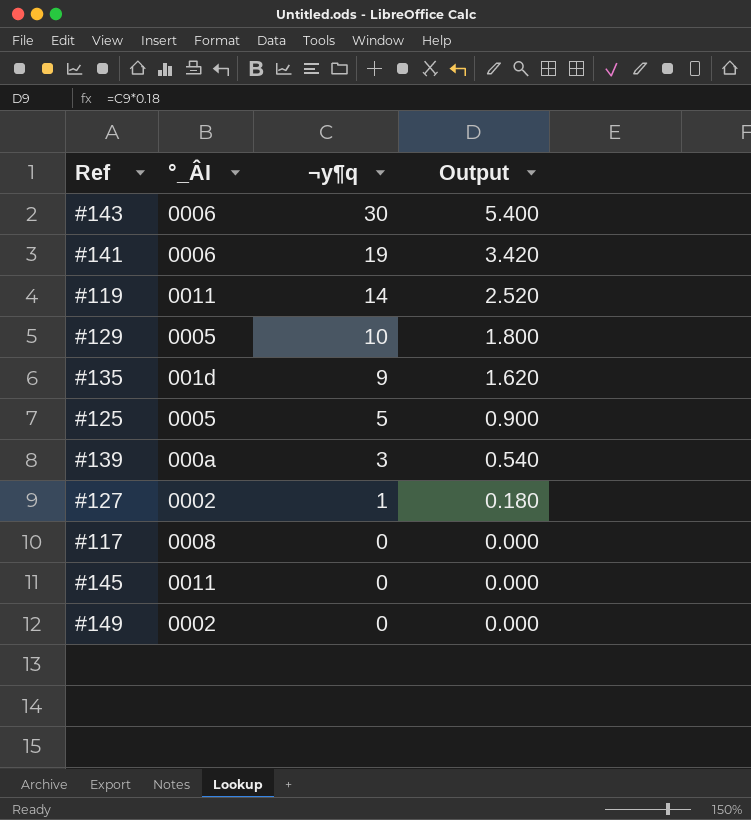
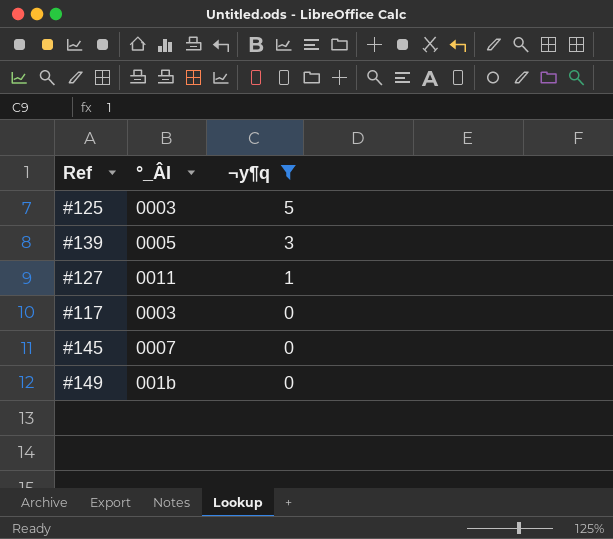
filter: none -> ¬y¶q <= 5
column Output | formula: [¬y¶q] * 0.18 -> none
#125 | °_ÂI: 0005 -> 0003
#139 | °_ÂI: 000a -> 0005
#127 | °_ÂI: 0002 -> 0011
#117 | °_ÂI: 0008 -> 0003
#145 | °_ÂI: 0011 -> 0007
#149 | °_ÂI: 0002 -> 001b

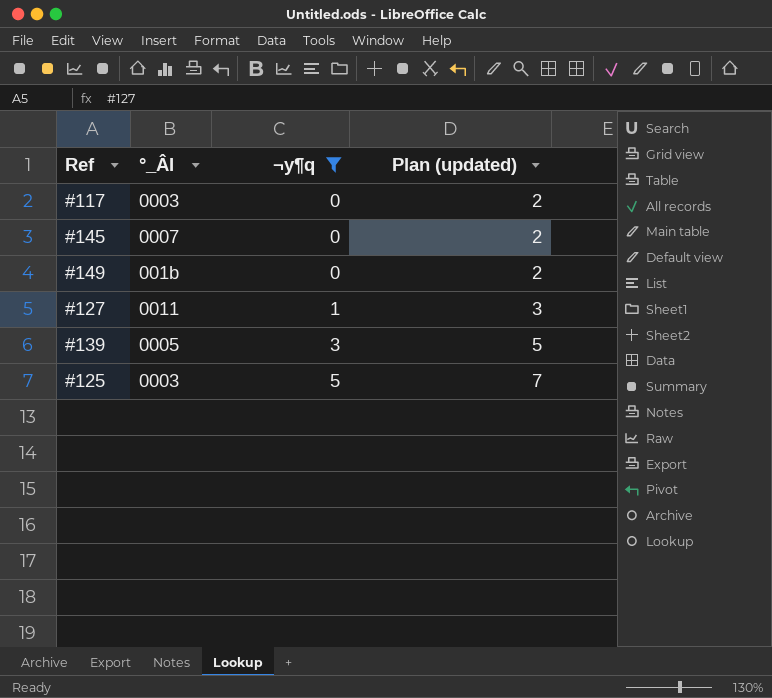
row order: ¬y¶q descending -> ¬y¶q ascending
column Plan (updated) | formula: none -> [¬y¶q] + 2

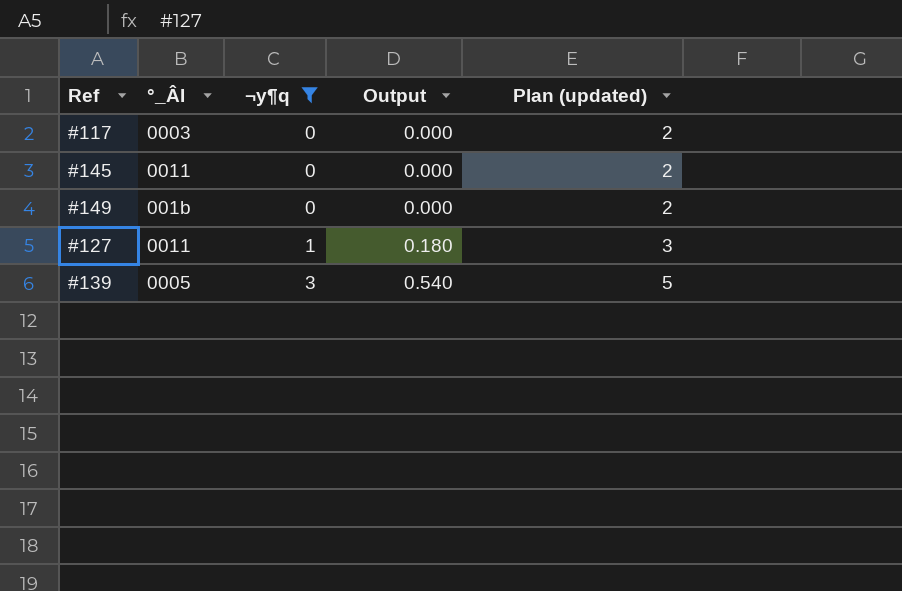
column Output | formula: none -> [¬y¶q] * 0.18
row #125: 0003 | 5 | 7 -> none
#145 | °_ÂI: 0007 -> 0011

